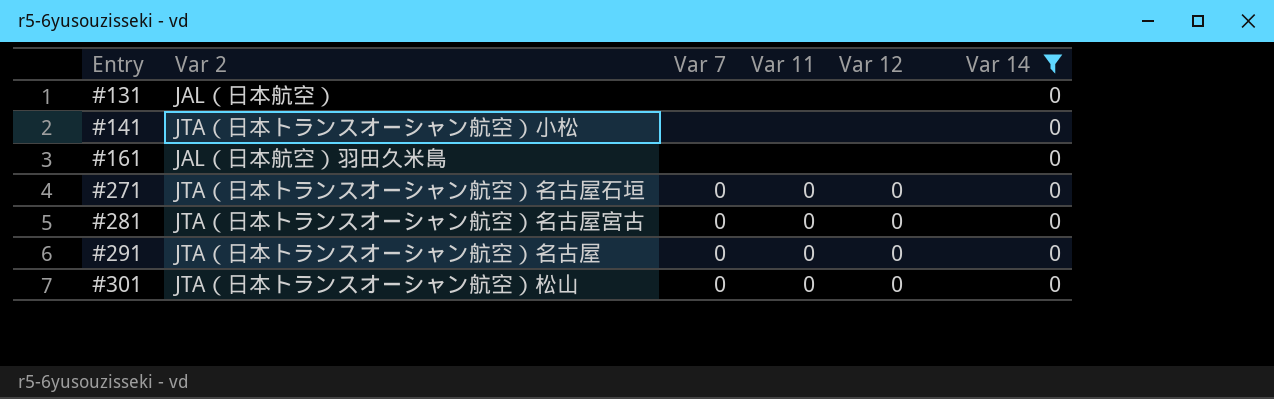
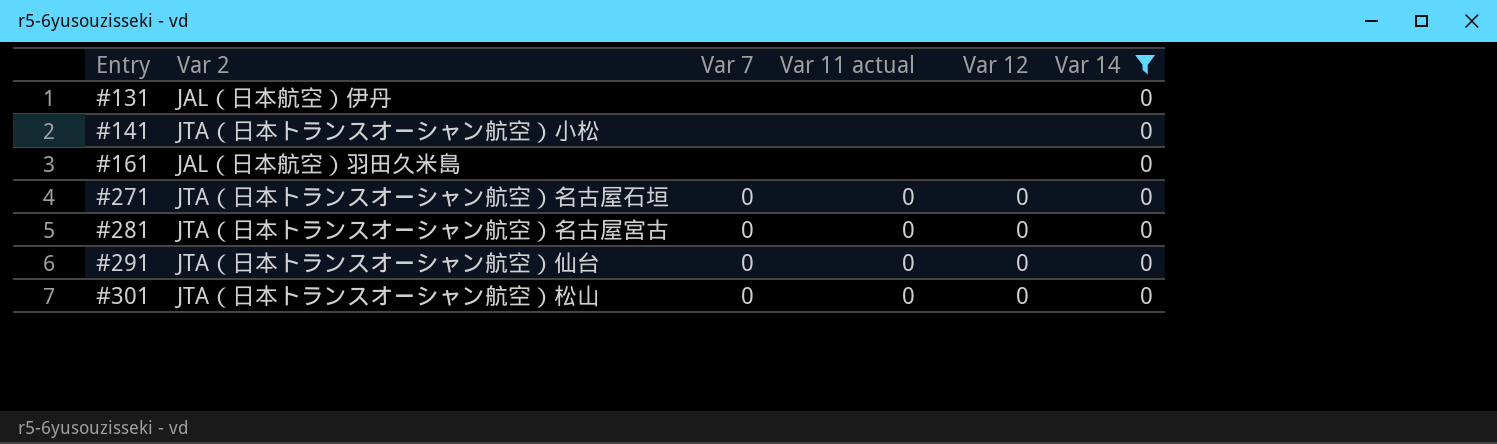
column name: Var 11 -> Var 11 actual
#131 | Var 2: JAL（日本航空） -> JAL（日本航空）伊丹
#291 | Var 2: JTA（日本トランスオーシャン航空）名古屋 -> JTA（日本トランスオーシャン航空）仙台

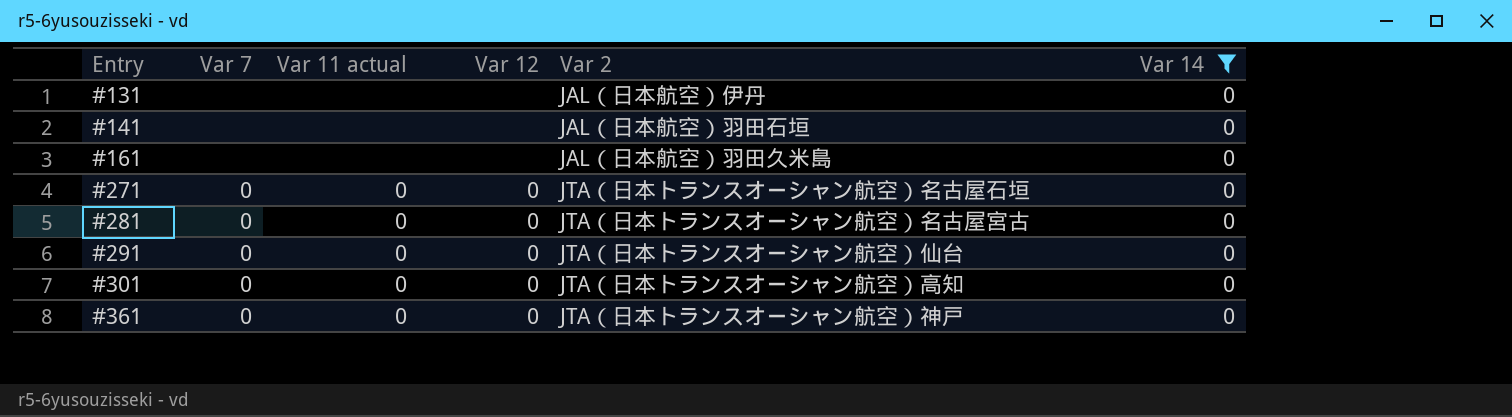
column Var 2 | position: 2 -> 5
#141 | Var 2: JTA（日本トランスオーシャン航空）小松 -> JAL（日本航空）羽田石垣
#301 | Var 2: JTA（日本トランスオーシャン航空）松山 -> JTA（日本トランスオーシャン航空）高知
row #361: none -> 0 | 0 | 0 | JTA（日本トランスオーシャン航空）神戸 | 0

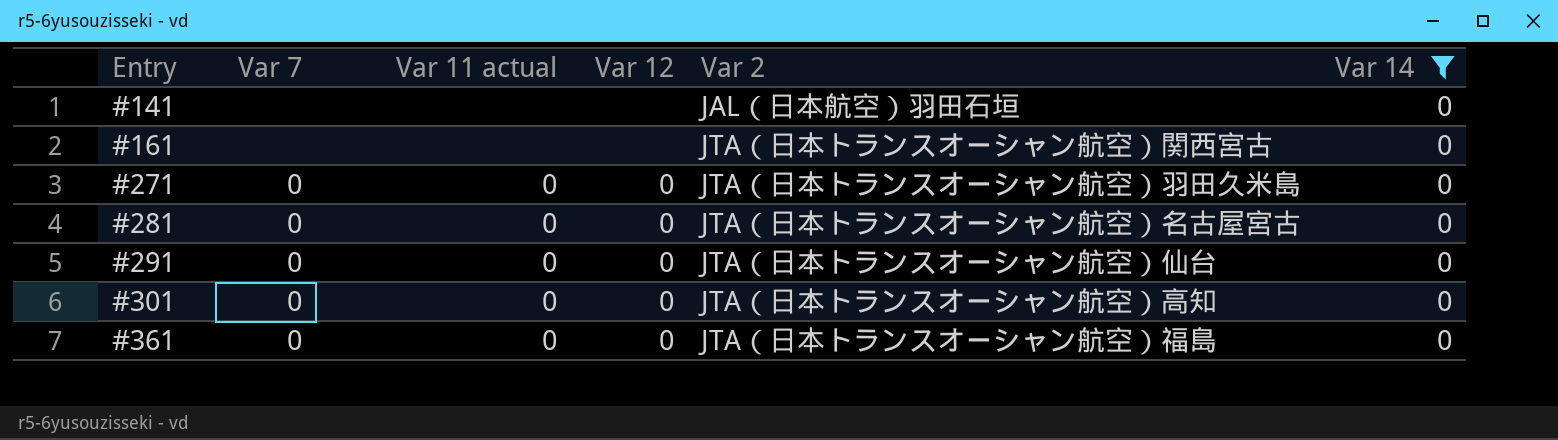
row #131: none | none | none | JAL（日本航空）伊丹 | 0 -> none
#161 | Var 2: JAL（日本航空）羽田久米島 -> JTA（日本トランスオーシャン航空）関西宮古
#271 | Var 2: JTA（日本トランスオーシャン航空）名古屋石垣 -> JTA（日本トランスオーシャン航空）羽田久米島
#361 | Var 2: JTA（日本トランスオーシャン航空）神戸 -> JTA（日本トランスオーシャン航空）福島

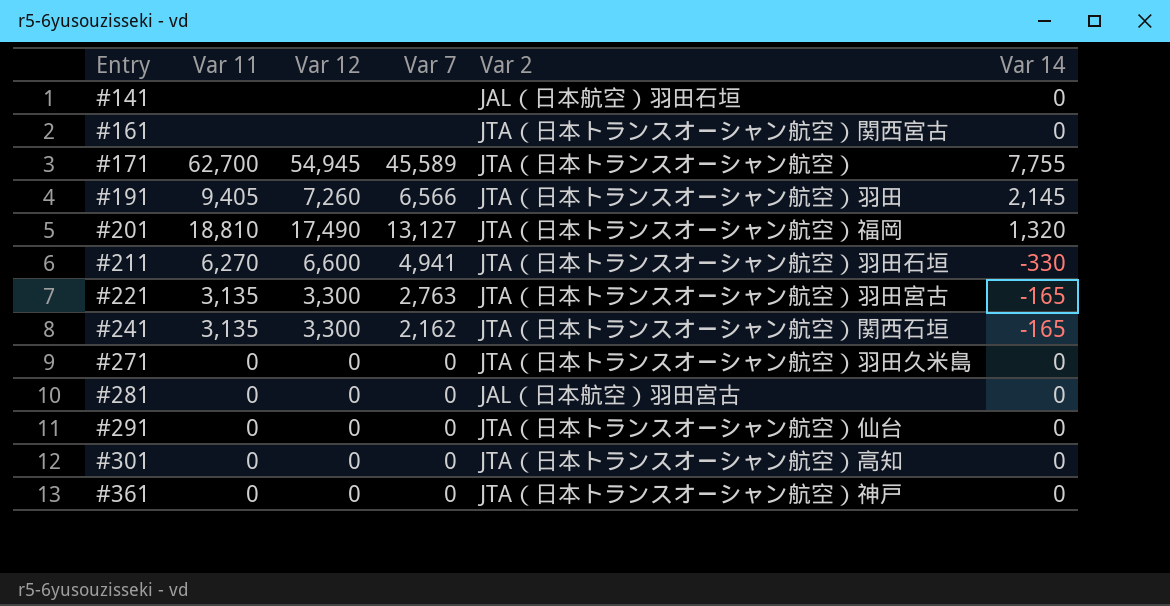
filter: Var 14 = 0 -> none
column name: Var 11 actual -> Var 11
column Var 7 | position: 2 -> 4
#281 | Var 2: JTA（日本トランスオーシャン航空）名古屋宮古 -> JAL（日本航空）羽田宮古
#361 | Var 2: JTA（日本トランスオーシャン航空）福島 -> JTA（日本トランスオーシャン航空）神戸

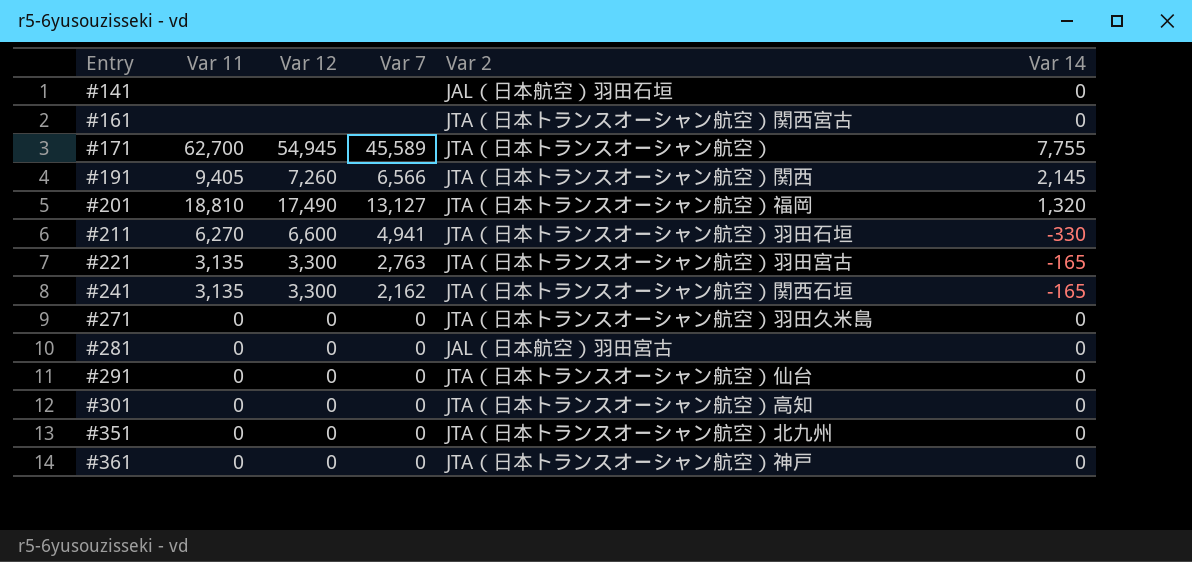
#191 | Var 2: JTA（日本トランスオーシャン航空）羽田 -> JTA（日本トランスオーシャン航空）関西
row #351: none -> 0 | 0 | 0 | JTA（日本トランスオーシャン航空）北九州 | 0

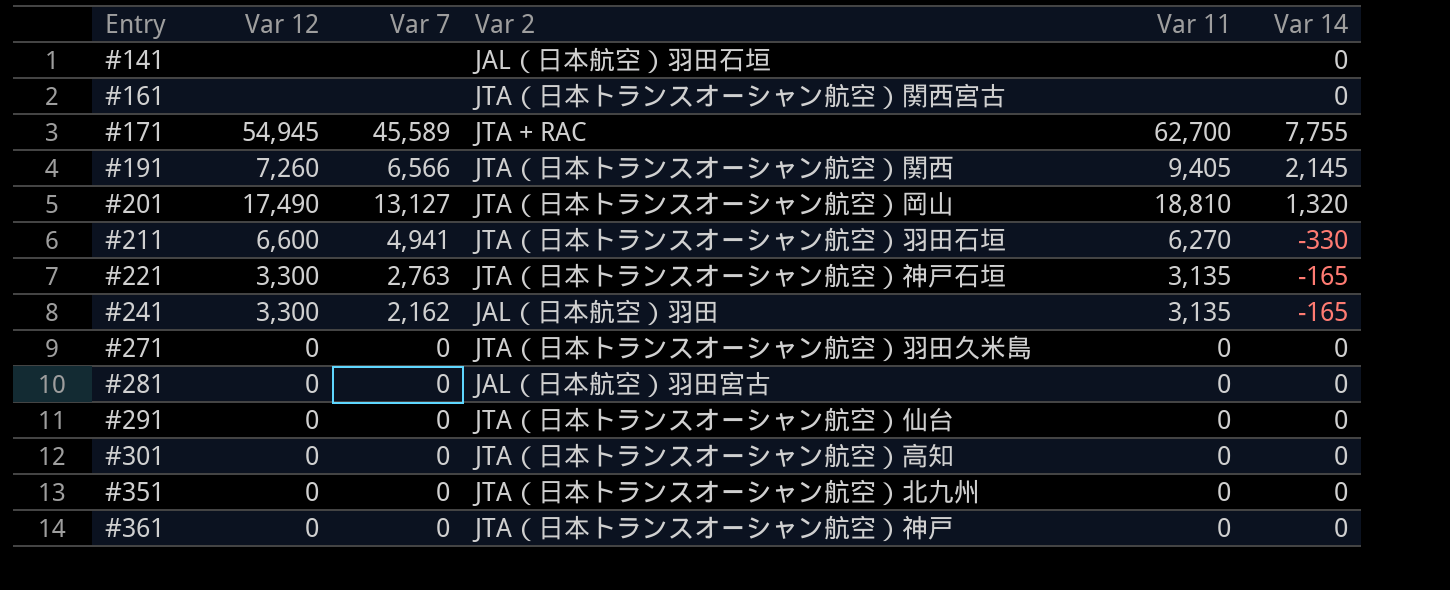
column Var 11 | position: 2 -> 5
#171 | Var 2: JTA（日本トランスオーシャン航空） -> JTA + RAC
#201 | Var 2: JTA（日本トランスオーシャン航空）福岡 -> JTA（日本トランスオーシャン航空）岡山
#221 | Var 2: JTA（日本トランスオーシャン航空）羽田宮古 -> JTA（日本トランスオーシャン航空）神戸石垣
#241 | Var 2: JTA（日本トランスオーシャン航空）関西石垣 -> JAL（日本航空）羽田

